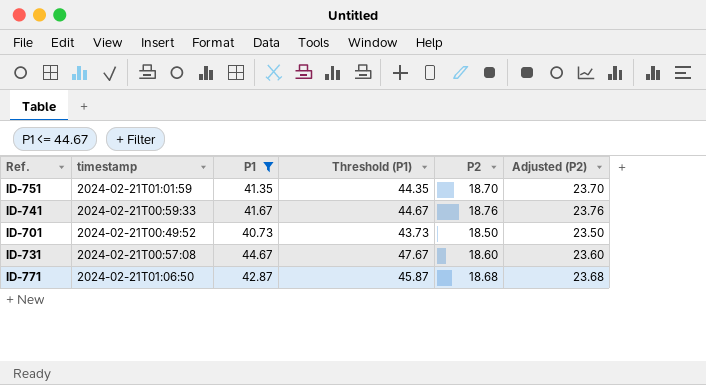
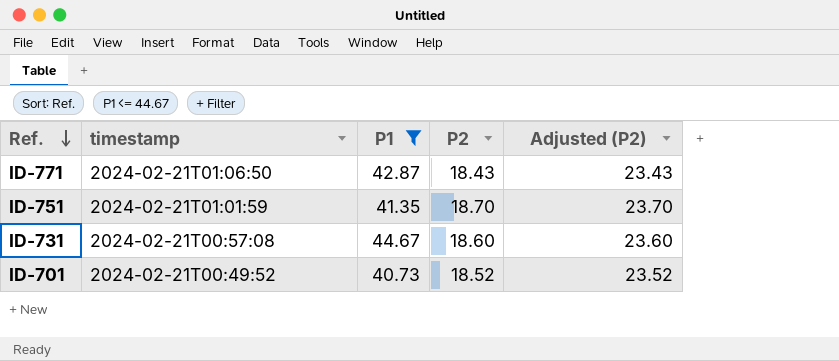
row order: none -> Ref. descending
column Threshold (P1) | formula: [P1] + 3 -> none
row ID-741: 2024-02-21T00:59:33 | 41.67 | 44.67 | 18.76 | 23.76 -> none
ID-771 | P2: 18.68 -> 18.43
ID-771 | Adjusted (P2): 23.68 -> 23.43
ID-701 | P2: 18.50 -> 18.52
ID-701 | Adjusted (P2): 23.50 -> 23.52

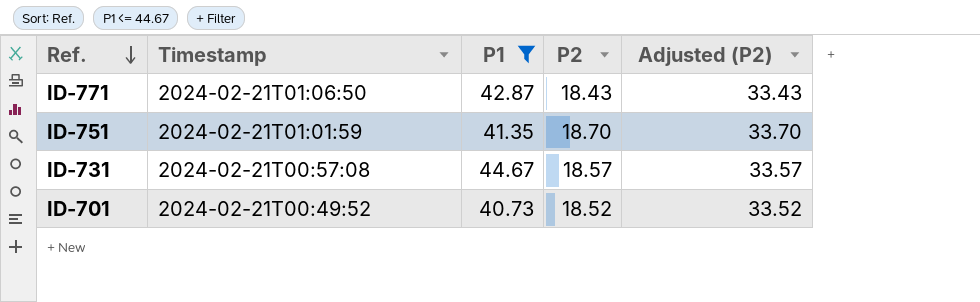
column name: timestamp -> Timestamp
column Adjusted (P2) | formula: [P2] + 5 -> [P2] + 15
ID-731 | P2: 18.60 -> 18.57

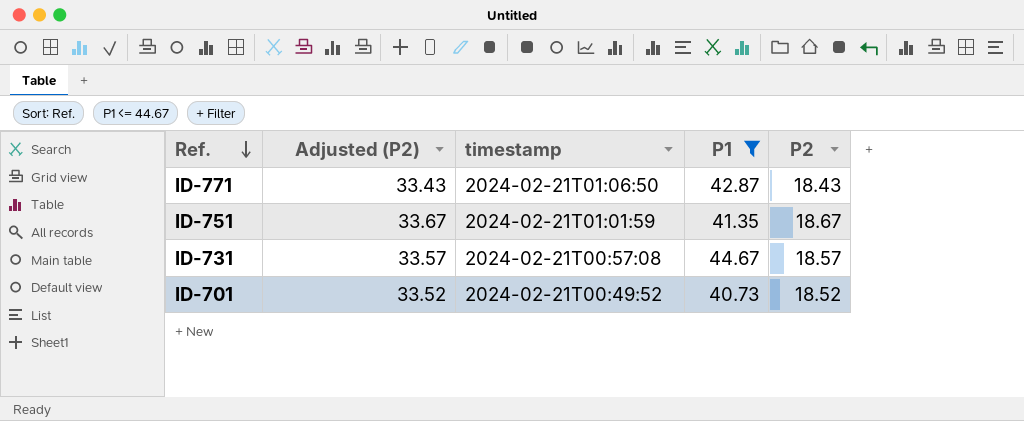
column Adjusted (P2) | position: 5 -> 2
column name: Timestamp -> timestamp
ID-751 | Adjusted (P2): 33.70 -> 33.67
ID-751 | P2: 18.70 -> 18.67

